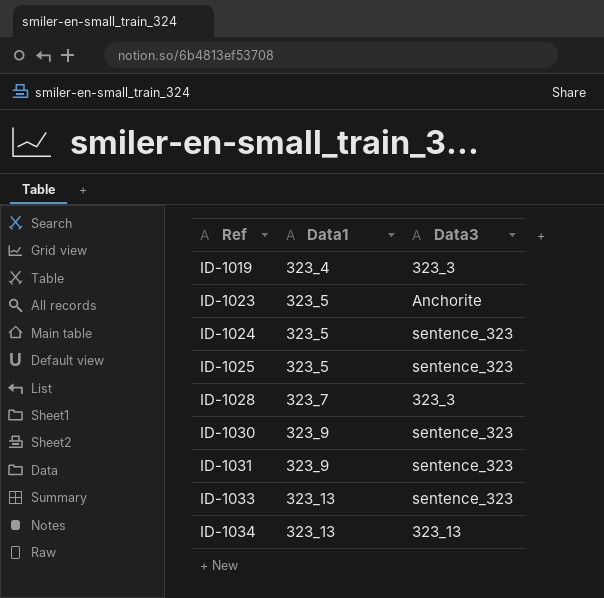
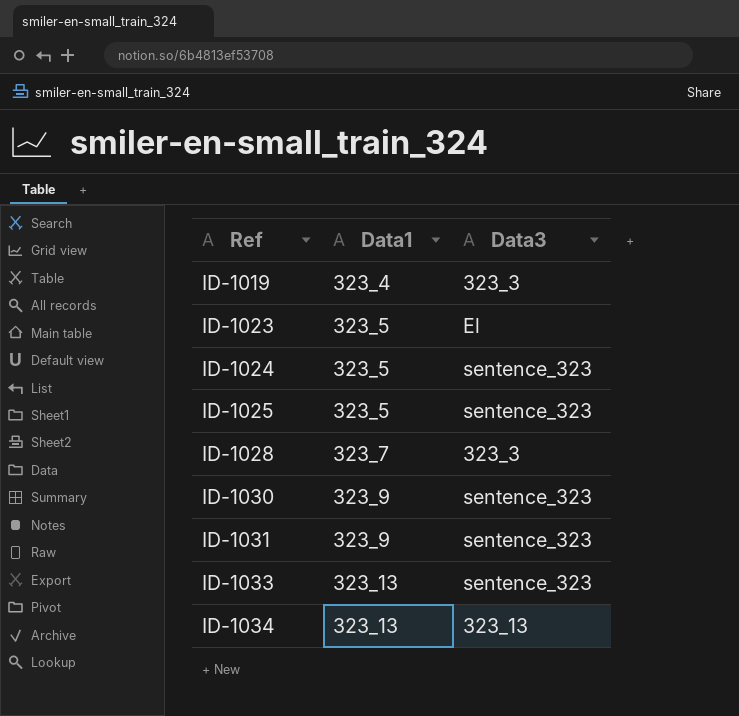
ID-1023 | Data3: Anchorite -> El

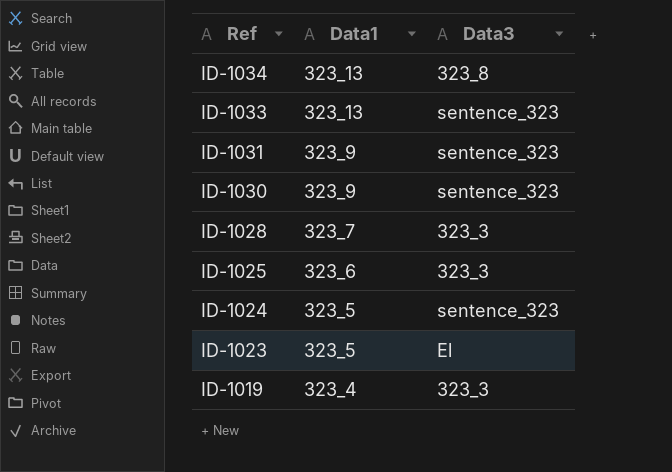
row order: Ref ascending -> Ref descending
ID-1034 | Data3: 323_13 -> 323_8
ID-1025 | Data1: 323_5 -> 323_6
ID-1025 | Data3: sentence_323 -> 323_3

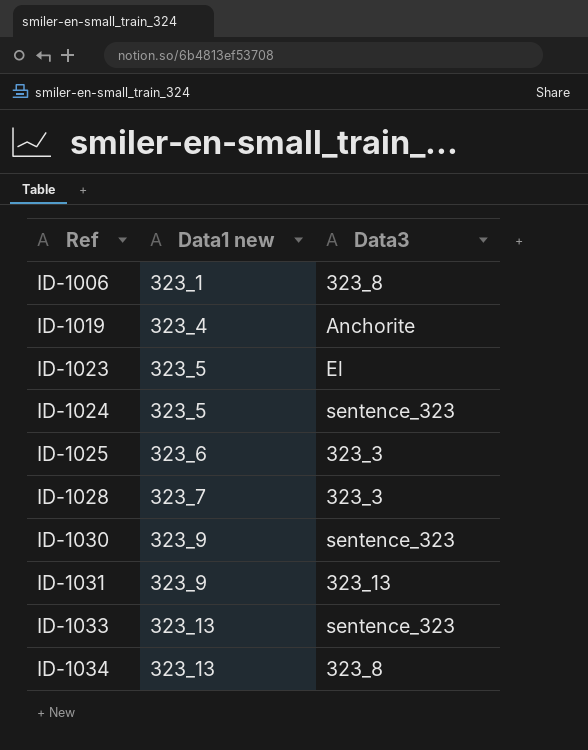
row order: Ref descending -> Ref ascending
column name: Data1 -> Data1 new
row ID-1006: none -> 323_1 | 323_8
ID-1019 | Data3: 323_3 -> Anchorite
ID-1031 | Data3: sentence_323 -> 323_13

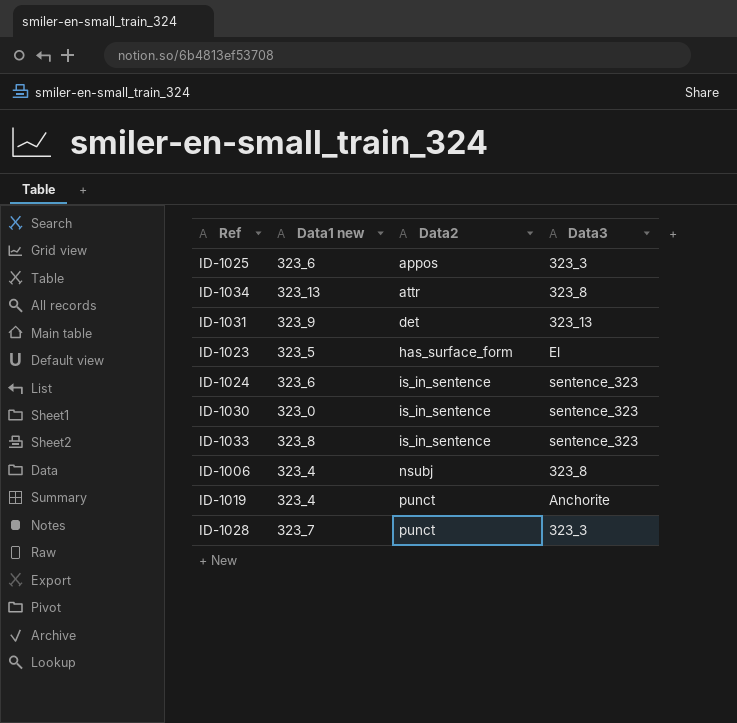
row order: Ref ascending -> Data2 ascending
column Data2 | position: none -> 3
ID-1024 | Data1 new: 323_5 -> 323_6
ID-1030 | Data1 new: 323_9 -> 323_0
ID-1033 | Data1 new: 323_13 -> 323_8
ID-1006 | Data1 new: 323_1 -> 323_4

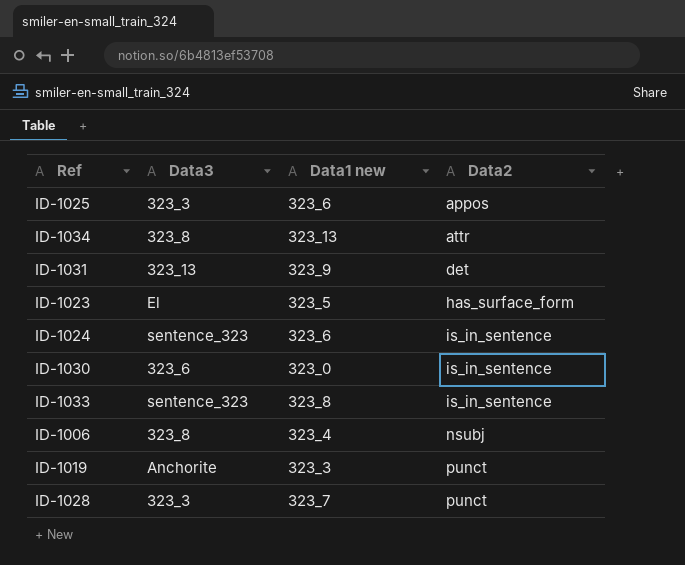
column Data3 | position: 4 -> 2
ID-1030 | Data3: sentence_323 -> 323_6
ID-1019 | Data1 new: 323_4 -> 323_3

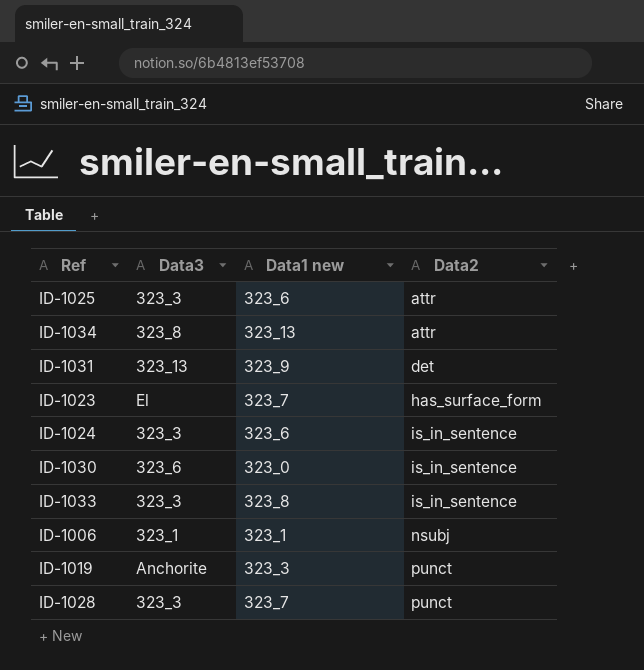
ID-1025 | Data2: appos -> attr
ID-1023 | Data1 new: 323_5 -> 323_7
ID-1024 | Data3: sentence_323 -> 323_3
ID-1033 | Data3: sentence_323 -> 323_3
ID-1006 | Data3: 323_8 -> 323_1
ID-1006 | Data1 new: 323_4 -> 323_1

